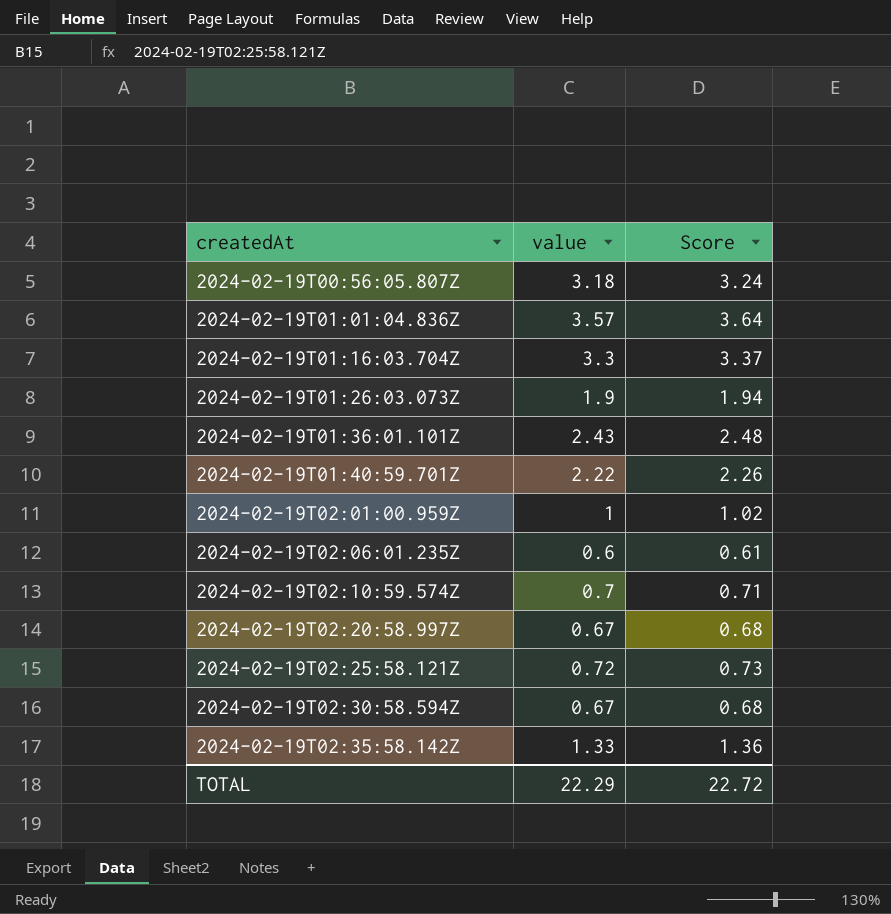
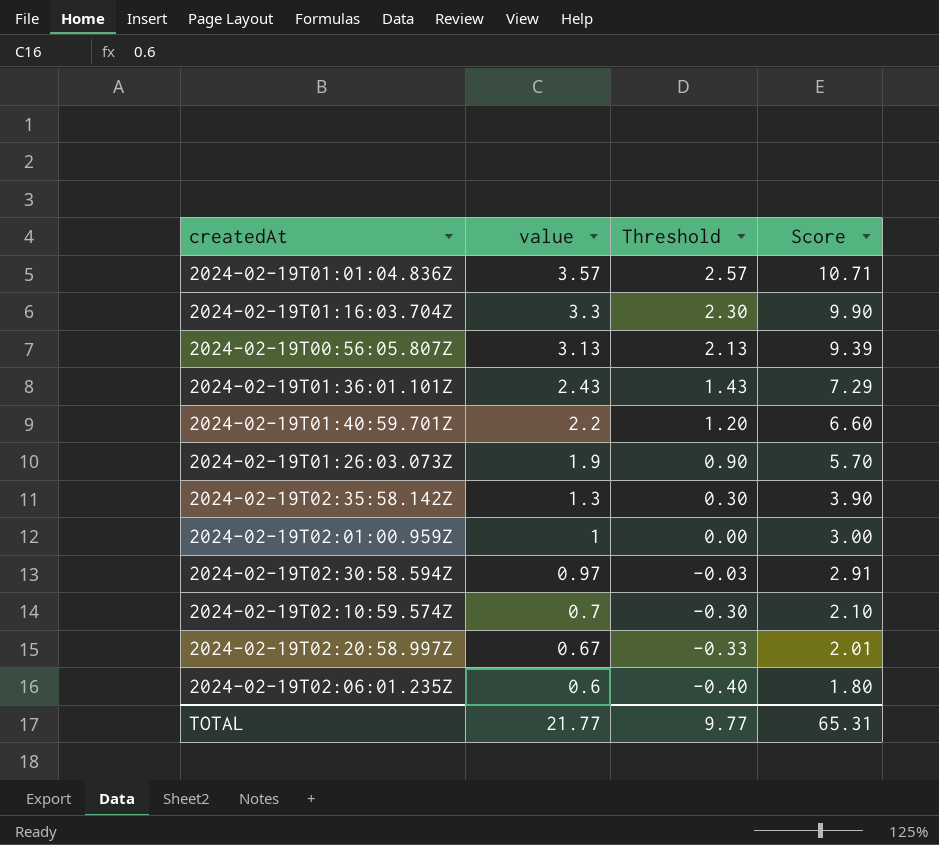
row order: createdAt ascending -> value descending
column Threshold | formula: none -> [value] - 1
column Score | formula: [value] * 1.02 -> [value] * 3
row 2024-02-19T02:25:58.121Z: 0.72 | 0.73 -> none
2024-02-19T00:56:05.807Z | value: 3.18 -> 3.13
2024-02-19T01:40:59.701Z | value: 2.22 -> 2.2
2024-02-19T02:35:58.142Z | value: 1.33 -> 1.3
2024-02-19T02:30:58.594Z | value: 0.67 -> 0.97
TOTAL | value: 22.29 -> 21.77
TOTAL | Score: 22.72 -> 65.31

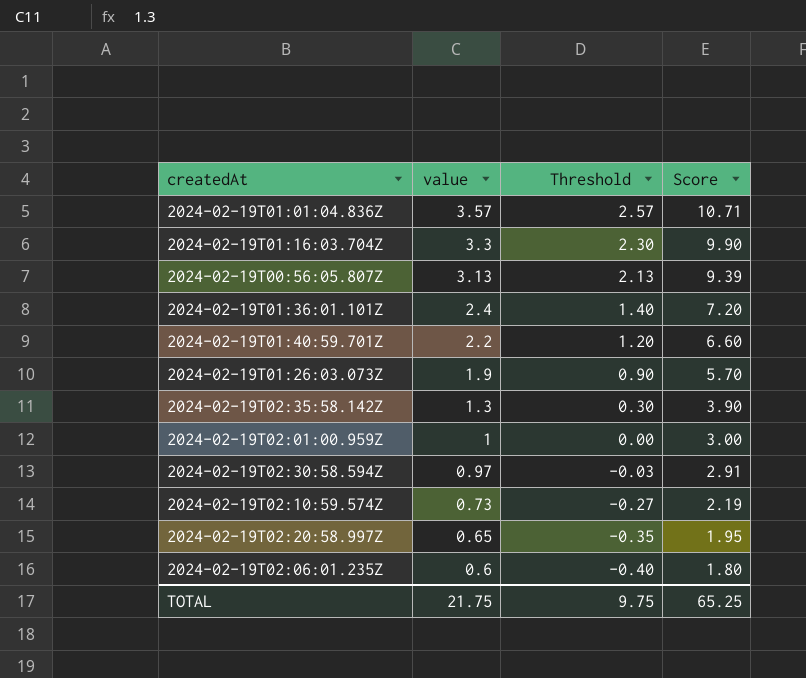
2024-02-19T01:36:01.101Z | value: 2.43 -> 2.4
2024-02-19T01:36:01.101Z | Threshold: 1.43 -> 1.40
2024-02-19T01:36:01.101Z | Score: 7.29 -> 7.20
2024-02-19T02:10:59.574Z | value: 0.7 -> 0.73
2024-02-19T02:10:59.574Z | Threshold: -0.30 -> -0.27
2024-02-19T02:10:59.574Z | Score: 2.10 -> 2.19
2024-02-19T02:20:58.997Z | value: 0.67 -> 0.65
2024-02-19T02:20:58.997Z | Threshold: -0.33 -> -0.35
2024-02-19T02:20:58.997Z | Score: 2.01 -> 1.95
TOTAL | value: 21.77 -> 21.75
TOTAL | Threshold: 9.77 -> 9.75
TOTAL | Score: 65.31 -> 65.25

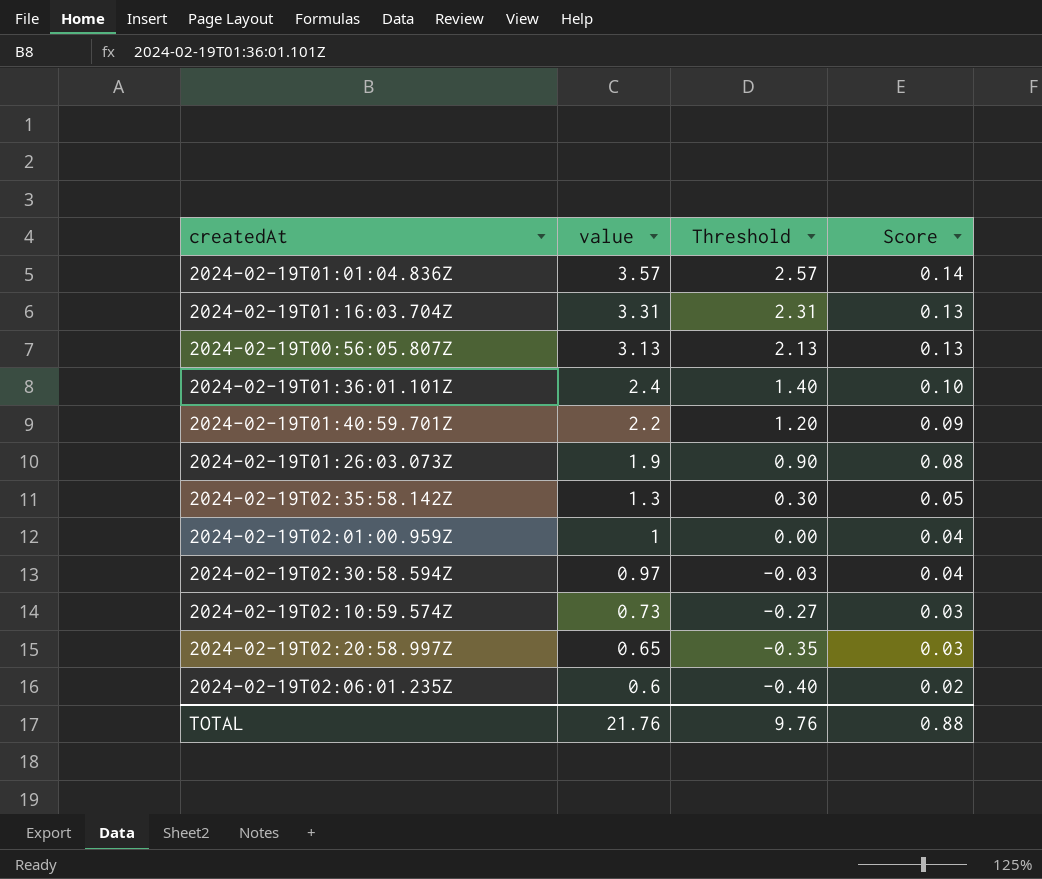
column Score | formula: [value] * 3 -> [value] * 0.04
2024-02-19T01:16:03.704Z | value: 3.3 -> 3.31
2024-02-19T01:16:03.704Z | Threshold: 2.30 -> 2.31
TOTAL | value: 21.75 -> 21.76
TOTAL | Threshold: 9.75 -> 9.76
TOTAL | Score: 65.25 -> 0.88

